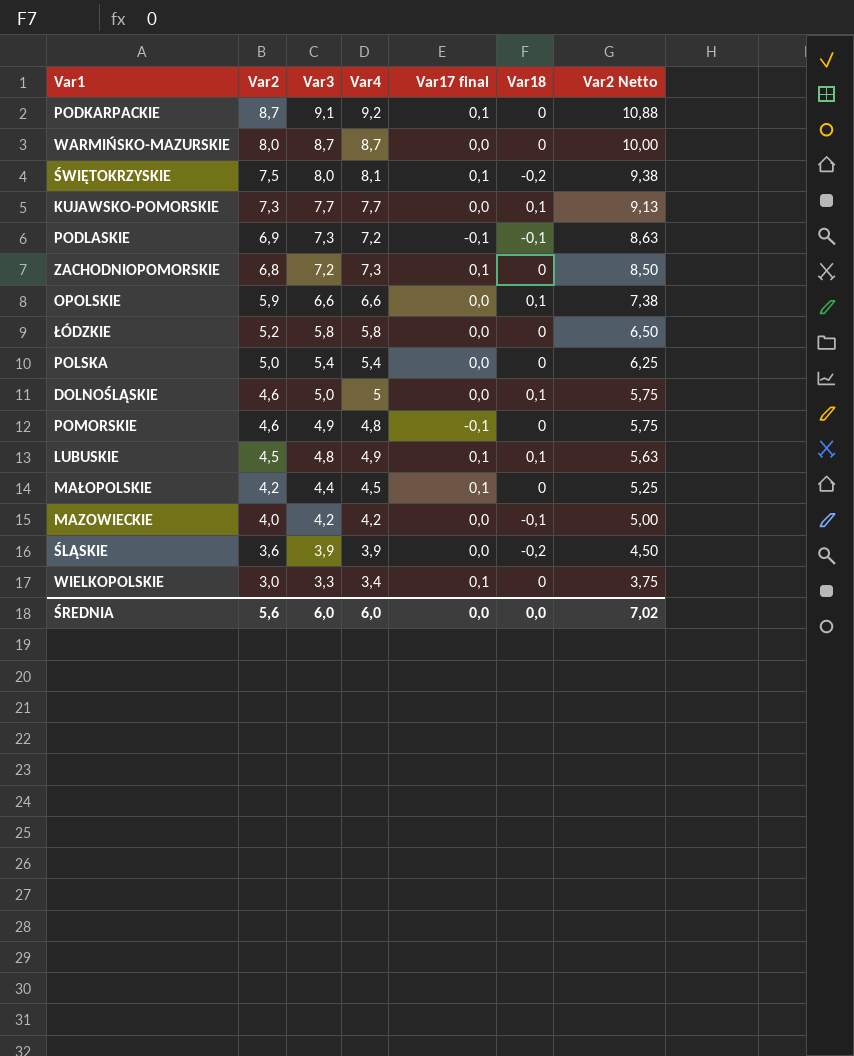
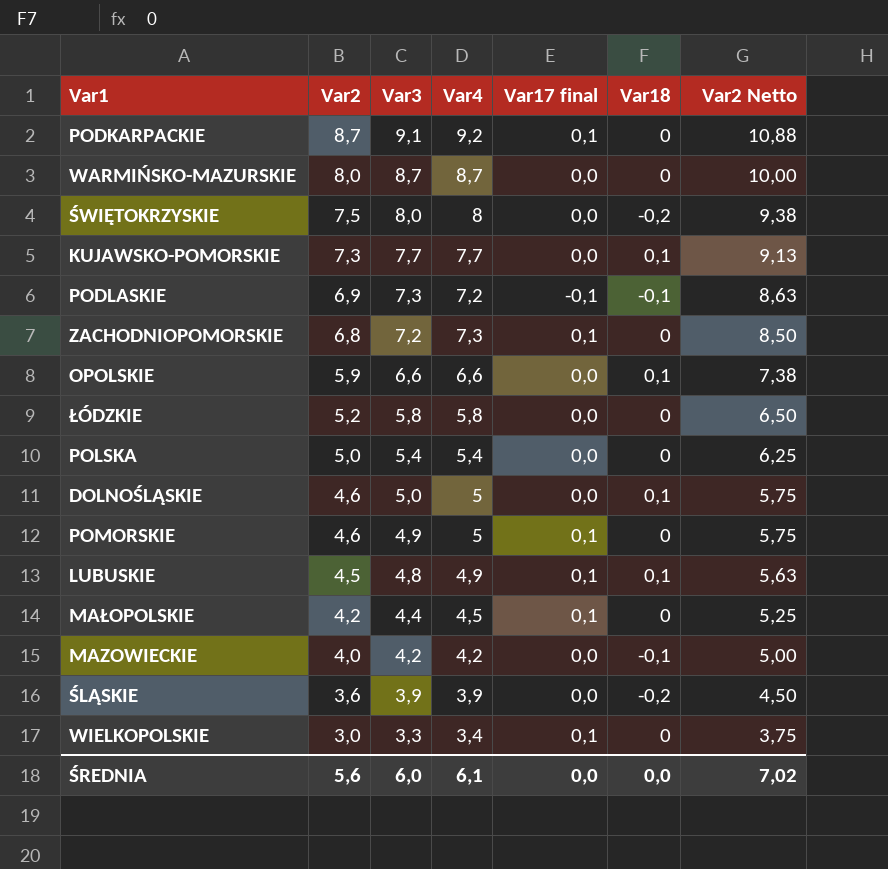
ŚWIĘTOKRZYSKIE | Var4: 8,1 -> 8
ŚWIĘTOKRZYSKIE | Var17 final: 0,1 -> 0,0
POMORSKIE | Var4: 4,8 -> 5
POMORSKIE | Var17 final: -0,1 -> 0,1
ŚREDNIA | Var4: 6,0 -> 6,1

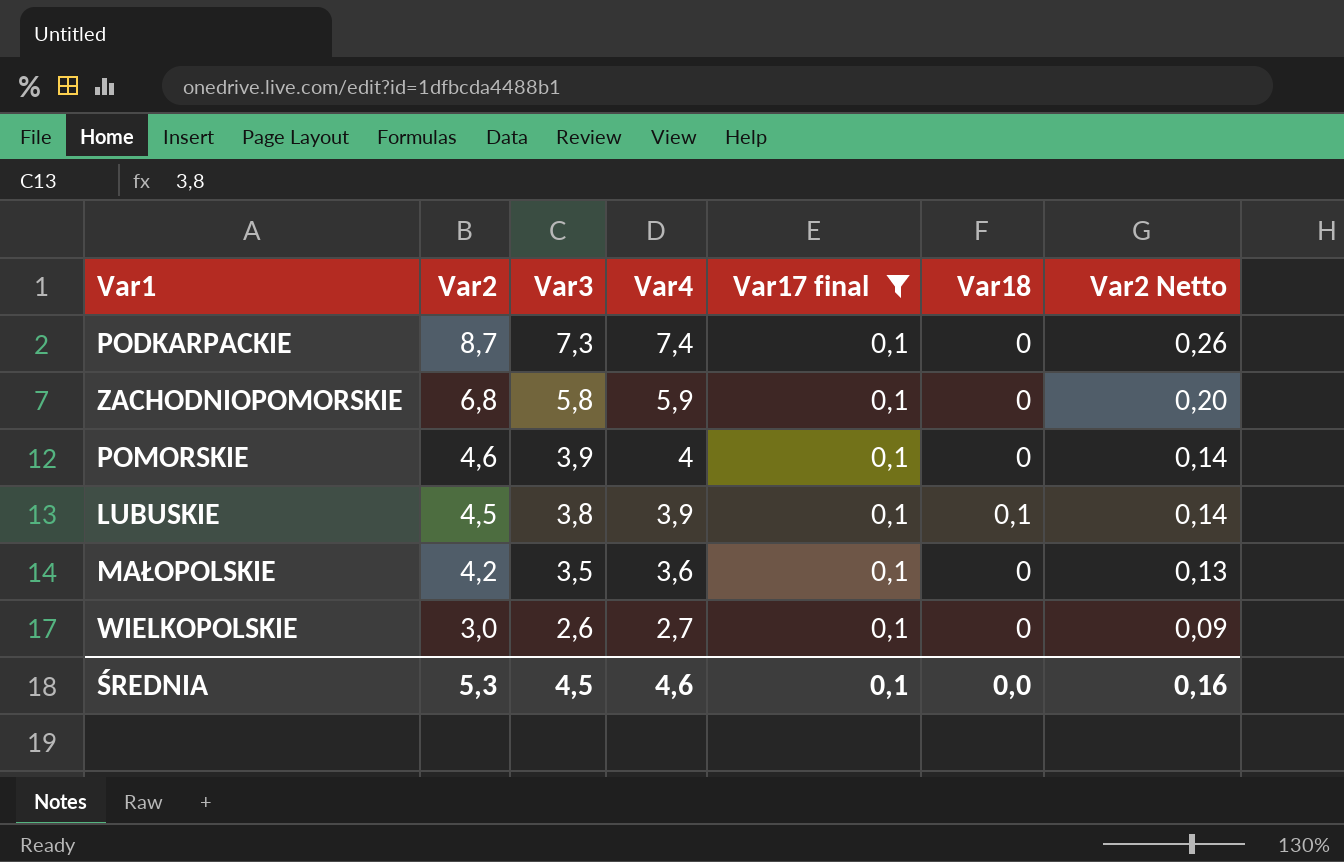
filter: none -> Var17 final = 0,1
column Var2 Netto | formula: [Var2] * 1,25 -> [Var2] * 0,03
PODKARPACKIE | Var3: 9,1 -> 7,3
PODKARPACKIE | Var4: 9,2 -> 7,4
ZACHODNIOPOMORSKIE | Var3: 7,2 -> 5,8
ZACHODNIOPOMORSKIE | Var4: 7,3 -> 5,9
POMORSKIE | Var3: 4,9 -> 3,9
POMORSKIE | Var4: 5 -> 4
LUBUSKIE | Var3: 4,8 -> 3,8
LUBUSKIE | Var4: 4,9 -> 3,9
MAŁOPOLSKIE | Var3: 4,4 -> 3,5
MAŁOPOLSKIE | Var4: 4,5 -> 3,6
WIELKOPOLSKIE | Var3: 3,3 -> 2,6
WIELKOPOLSKIE | Var4: 3,4 -> 2,7
ŚREDNIA | Var2: 5,6 -> 5,3
ŚREDNIA | Var3: 6,0 -> 4,5
ŚREDNIA | Var4: 6,1 -> 4,6
ŚREDNIA | Var17 final: 0,0 -> 0,1
ŚREDNIA | Var2 Netto: 7,02 -> 0,16

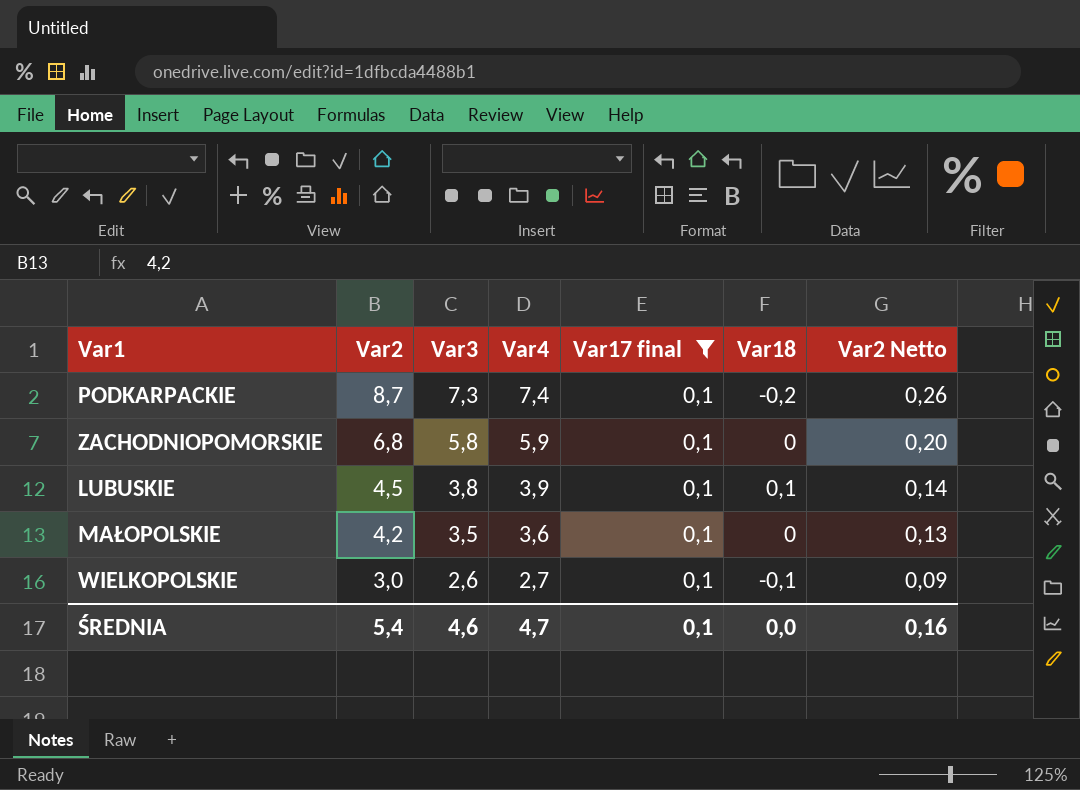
row POMORSKIE: 4,6 | 3,9 | 4 | 0,1 | 0 | 0,14 -> none
PODKARPACKIE | Var18: 0 -> -0,2
WIELKOPOLSKIE | Var18: 0 -> -0,1
ŚREDNIA | Var2: 5,3 -> 5,4
ŚREDNIA | Var3: 4,5 -> 4,6
ŚREDNIA | Var4: 4,6 -> 4,7

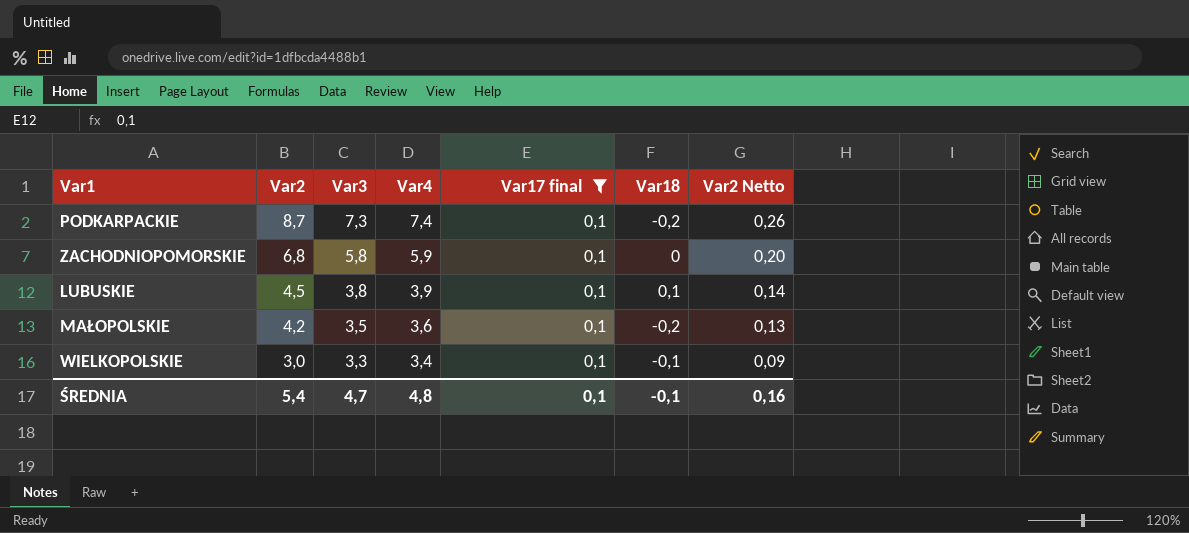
MAŁOPOLSKIE | Var18: 0 -> -0,2
WIELKOPOLSKIE | Var3: 2,6 -> 3,3
WIELKOPOLSKIE | Var4: 2,7 -> 3,4
ŚREDNIA | Var3: 4,6 -> 4,7
ŚREDNIA | Var4: 4,7 -> 4,8
ŚREDNIA | Var18: 0,0 -> -0,1

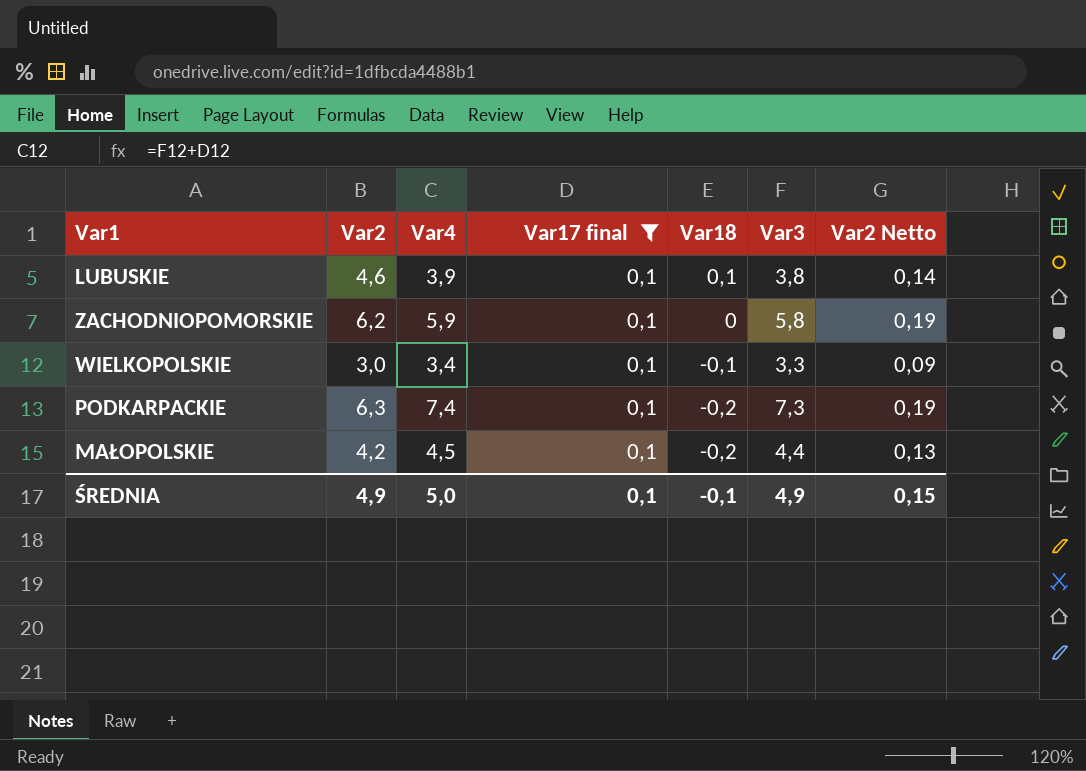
row order: Var2 descending -> Var18 descending
column Var3 | position: 3 -> 6
LUBUSKIE | Var2: 4,5 -> 4,6
ZACHODNIOPOMORSKIE | Var2: 6,8 -> 6,2
ZACHODNIOPOMORSKIE | Var2 Netto: 0,20 -> 0,19
PODKARPACKIE | Var2: 8,7 -> 6,3
PODKARPACKIE | Var2 Netto: 0,26 -> 0,19
MAŁOPOLSKIE | Var4: 3,6 -> 4,5
MAŁOPOLSKIE | Var3: 3,5 -> 4,4
ŚREDNIA | Var2: 5,4 -> 4,9
ŚREDNIA | Var4: 4,8 -> 5,0
ŚREDNIA | Var3: 4,7 -> 4,9
ŚREDNIA | Var2 Netto: 0,16 -> 0,15

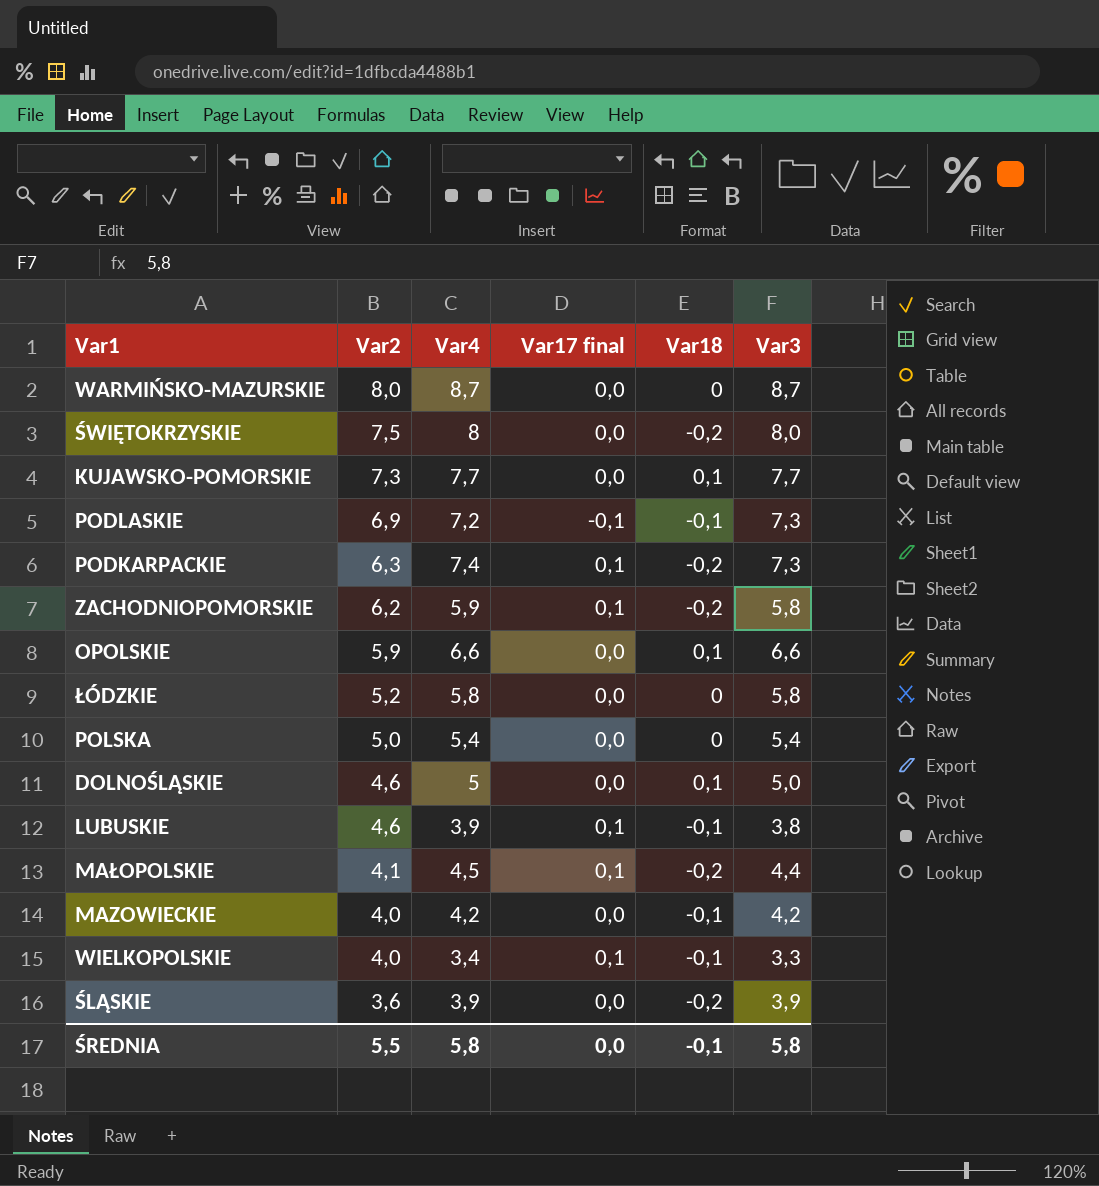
filter: Var17 final = 0,1 -> none
row order: Var18 descending -> Var2 descending
column Var2 Netto | formula: [Var2] * 0,03 -> none
ZACHODNIOPOMORSKIE | Var18: 0 -> -0,2
LUBUSKIE | Var18: 0,1 -> -0,1
MAŁOPOLSKIE | Var2: 4,2 -> 4,1
WIELKOPOLSKIE | Var2: 3,0 -> 4,0
ŚREDNIA | Var2: 4,9 -> 5,5
ŚREDNIA | Var4: 5,0 -> 5,8
ŚREDNIA | Var17 final: 0,1 -> 0,0
ŚREDNIA | Var3: 4,9 -> 5,8

